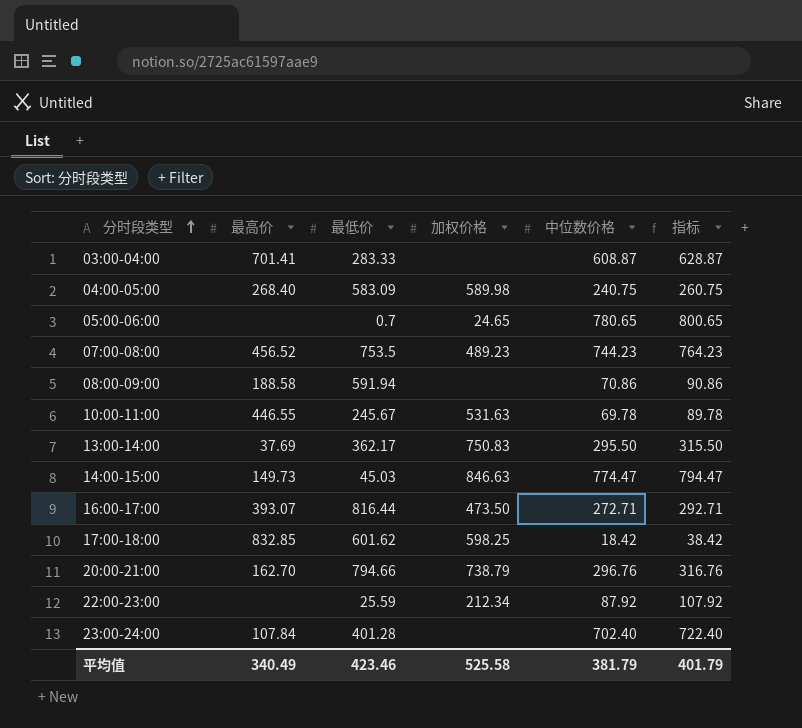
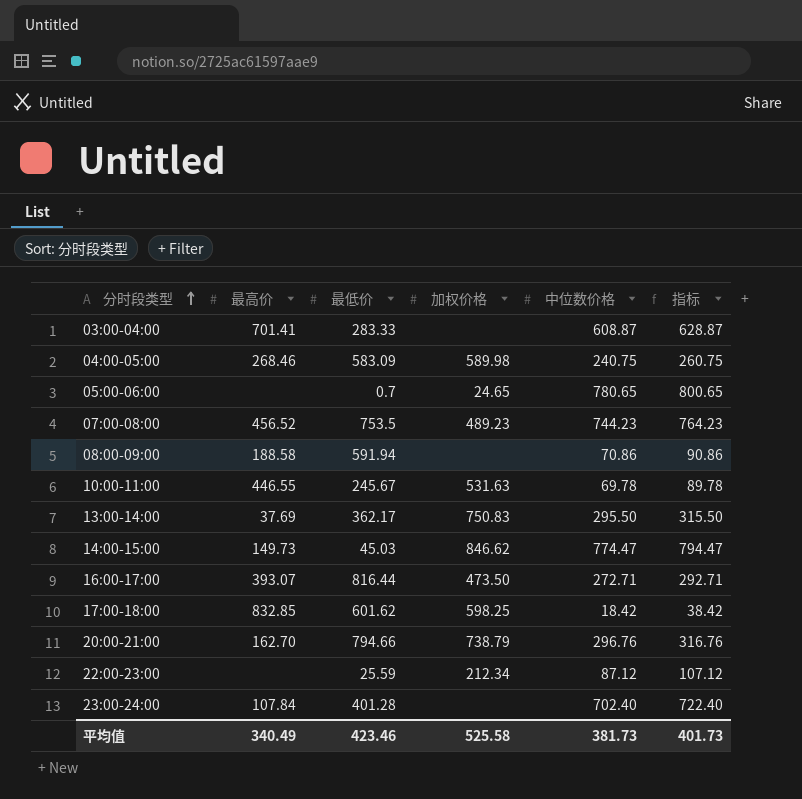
04:00-05:00 | 最高价: 268.40 -> 268.46
14:00-15:00 | 加权价格: 846.63 -> 846.62
22:00-23:00 | 中位数价格: 87.92 -> 87.12
22:00-23:00 | 指标: 107.92 -> 107.12
平均值 | 中位数价格: 381.79 -> 381.73
平均值 | 指标: 401.79 -> 401.73

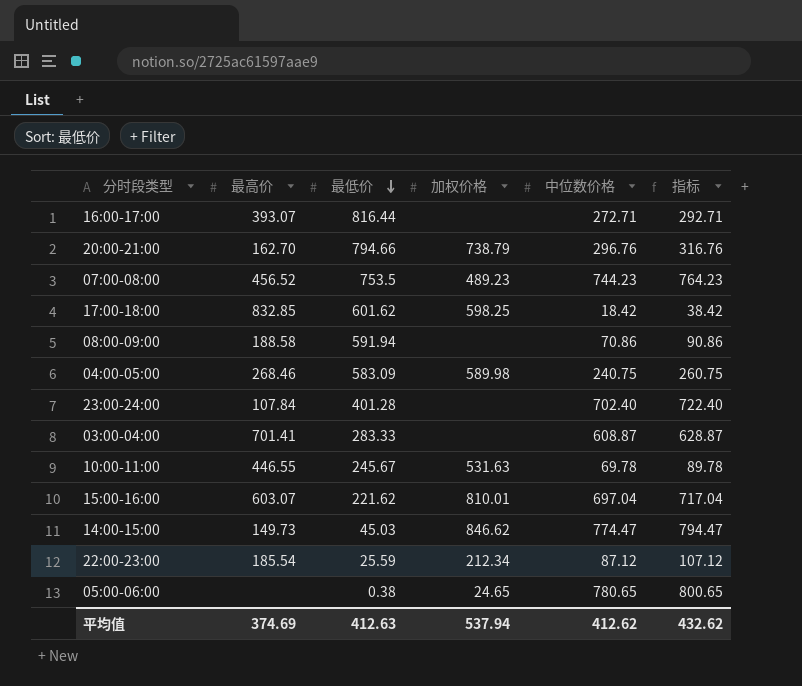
row order: 分时段类型 ascending -> 最低价 descending
row 13:00-14:00: 37.69 | 362.17 | 750.83 | 295.50 | 315.50 -> none
16:00-17:00 | 加权价格: 473.50 -> none
row 15:00-16:00: none -> 603.07 | 221.62 | 810.01 | 697.04 | 717.04
22:00-23:00 | 最高价: none -> 185.54
05:00-06:00 | 最低价: 0.7 -> 0.38
平均值 | 最高价: 340.49 -> 374.69
平均值 | 最低价: 423.46 -> 412.63
平均值 | 加权价格: 525.58 -> 537.94
平均值 | 中位数价格: 381.73 -> 412.62
平均值 | 指标: 401.73 -> 432.62

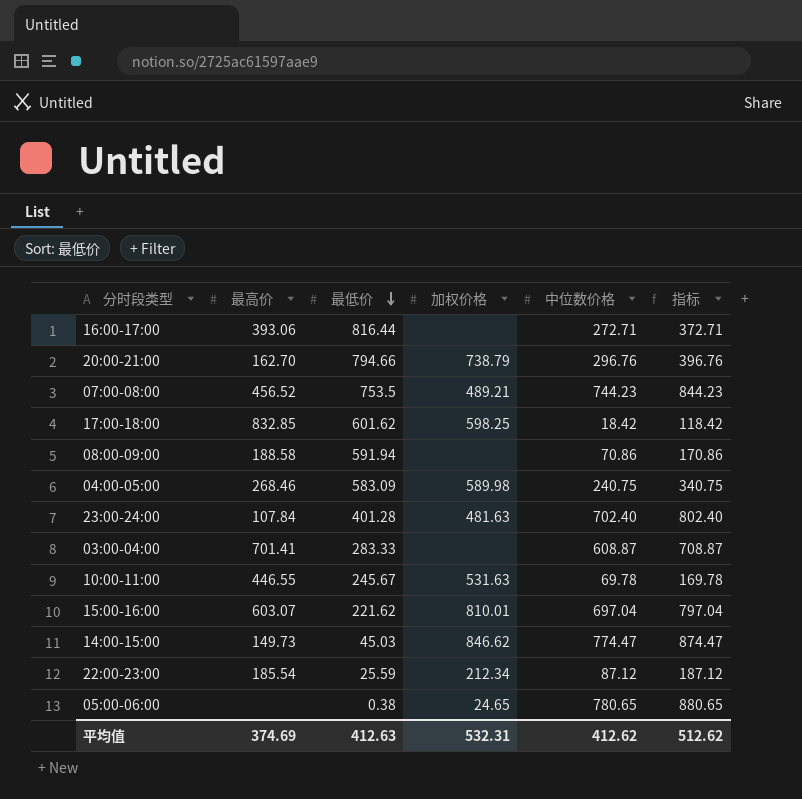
column 指标 | formula: [中位数价格] + 20 -> [中位数价格] + 100
16:00-17:00 | 最高价: 393.07 -> 393.06
07:00-08:00 | 加权价格: 489.23 -> 489.21
23:00-24:00 | 加权价格: none -> 481.63
平均值 | 加权价格: 537.94 -> 532.31
平均值 | 指标: 432.62 -> 512.62

